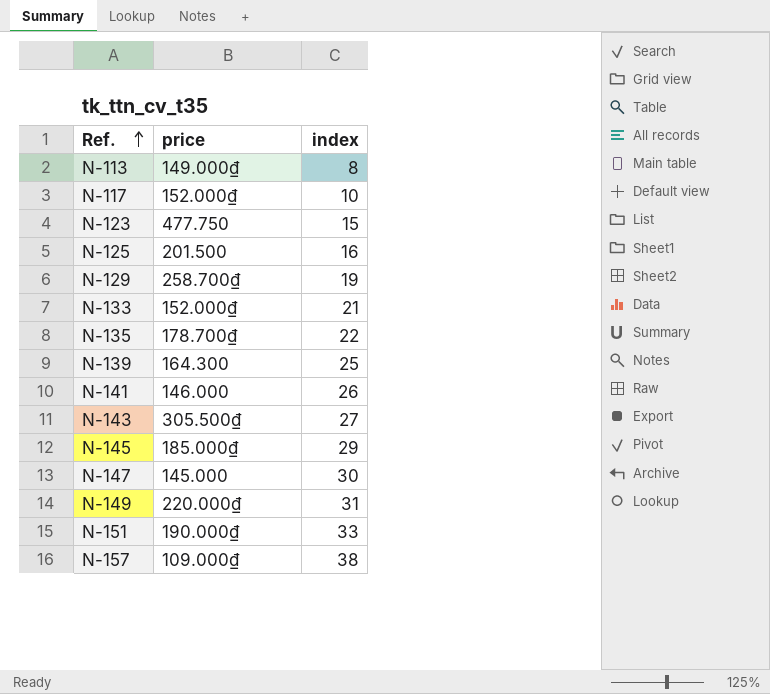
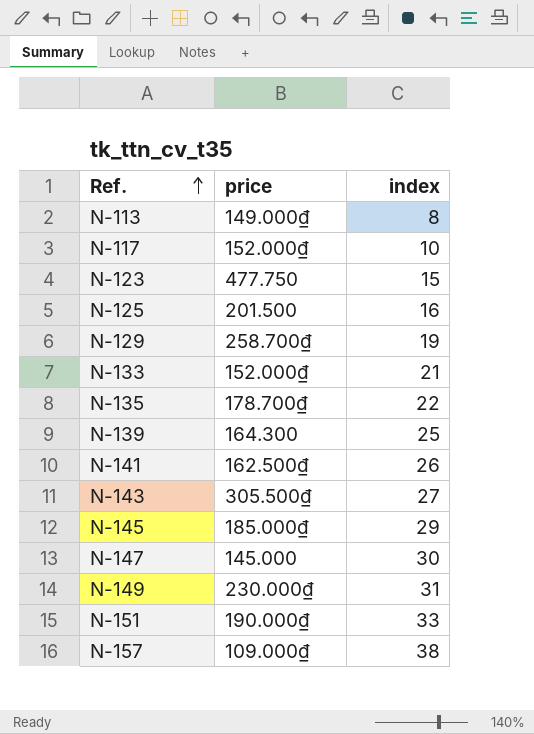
N-141 | price: 146.000 -> 162.500₫
N-149 | price: 220.000₫ -> 230.000₫

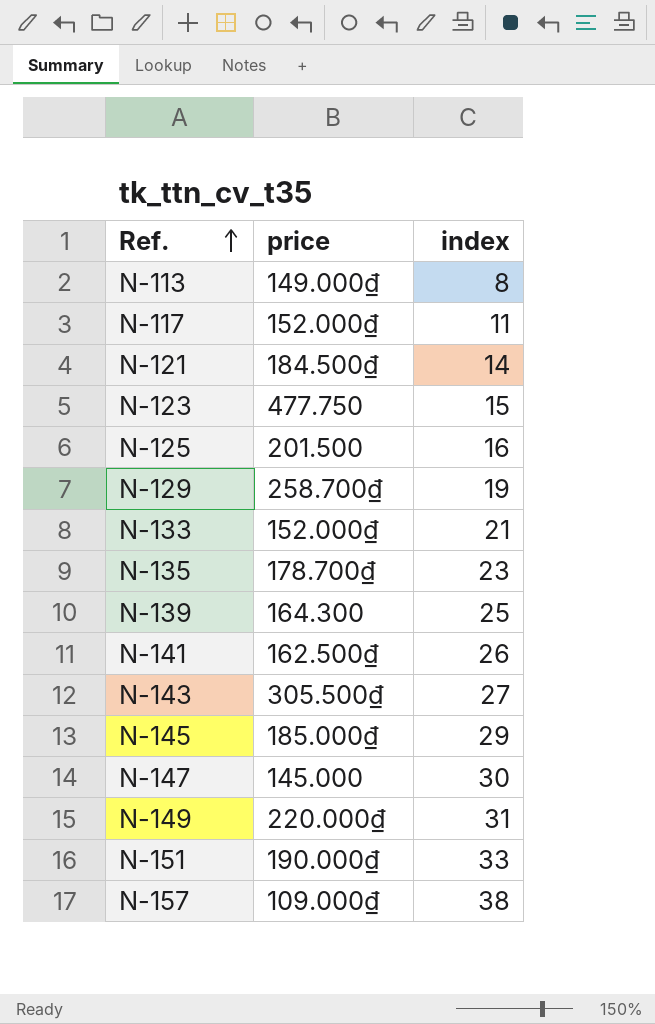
N-117 | index: 10 -> 11
row N-121: none -> 184.500₫ | 14
N-135 | index: 22 -> 23
N-149 | price: 230.000₫ -> 220.000₫

